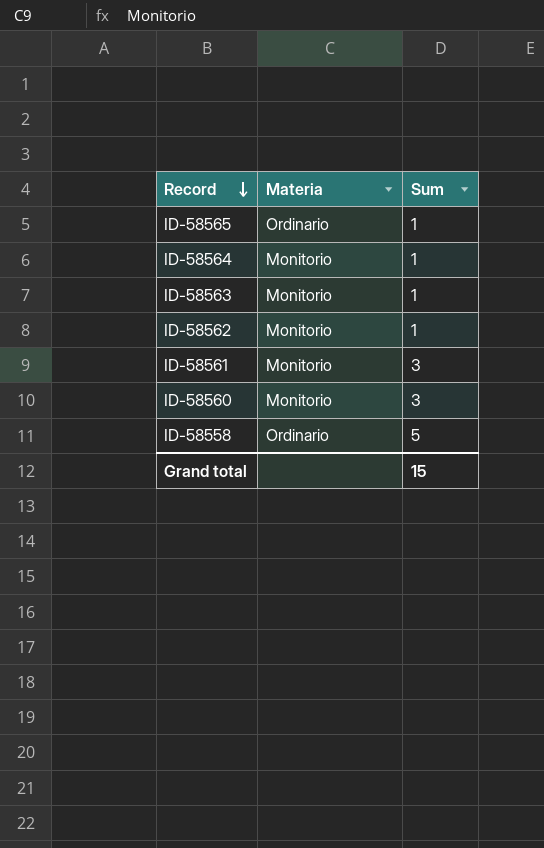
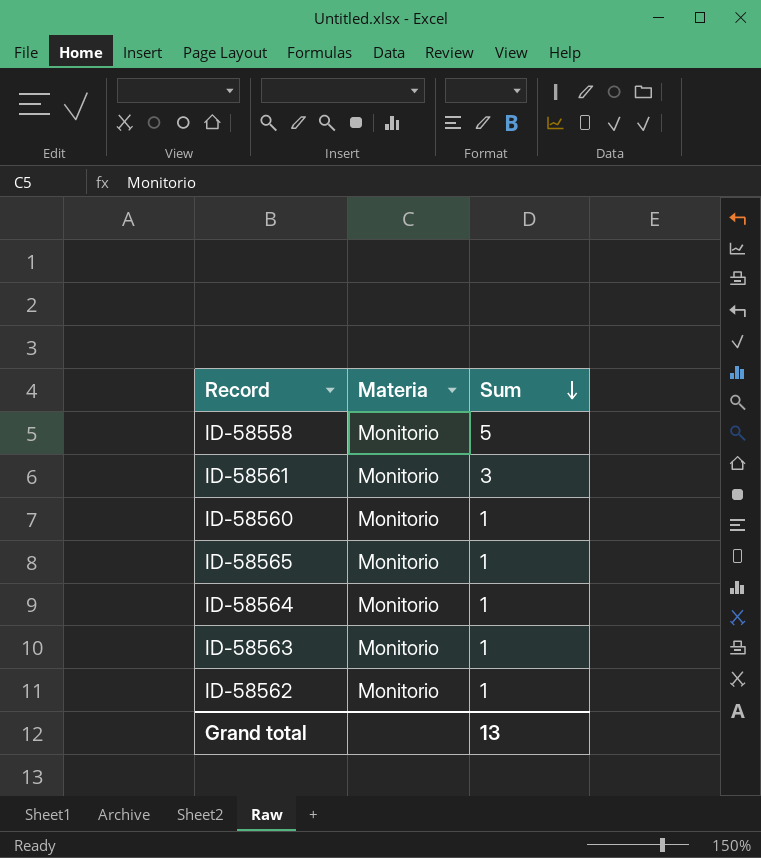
row order: Record descending -> Sum descending
ID-58558 | Materia: Ordinario -> Monitorio
ID-58560 | Sum: 3 -> 1
ID-58565 | Materia: Ordinario -> Monitorio
Grand total | Sum: 15 -> 13

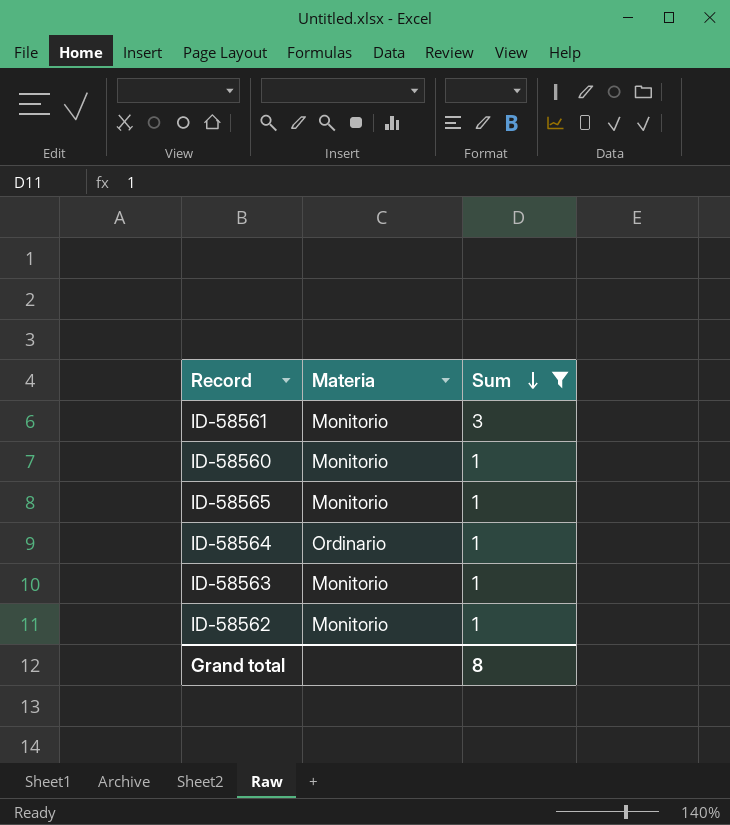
filter: none -> Sum != 5
ID-58564 | Materia: Monitorio -> Ordinario
Grand total | Sum: 13 -> 8

